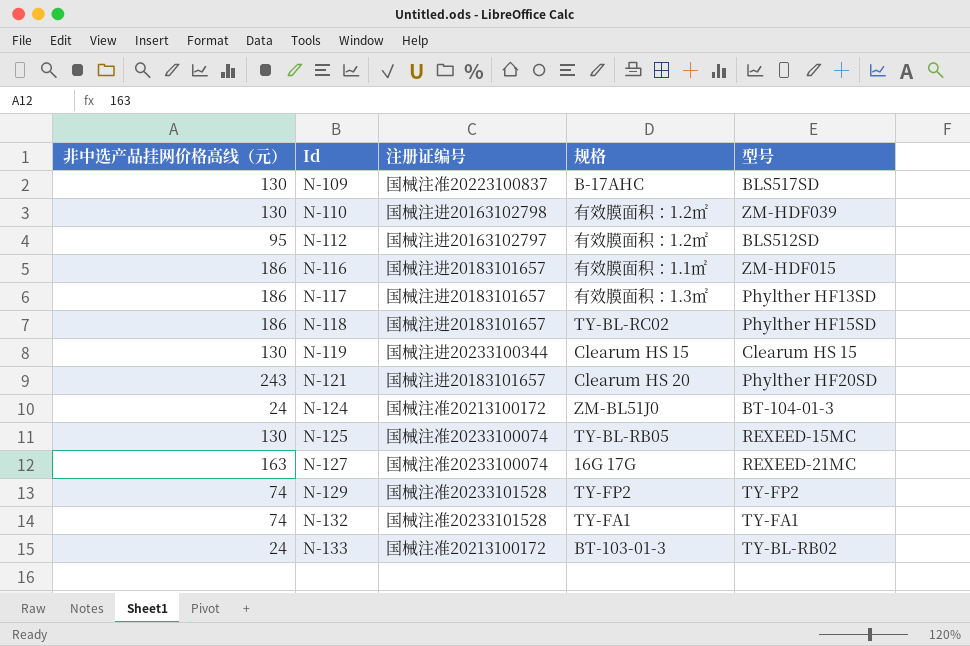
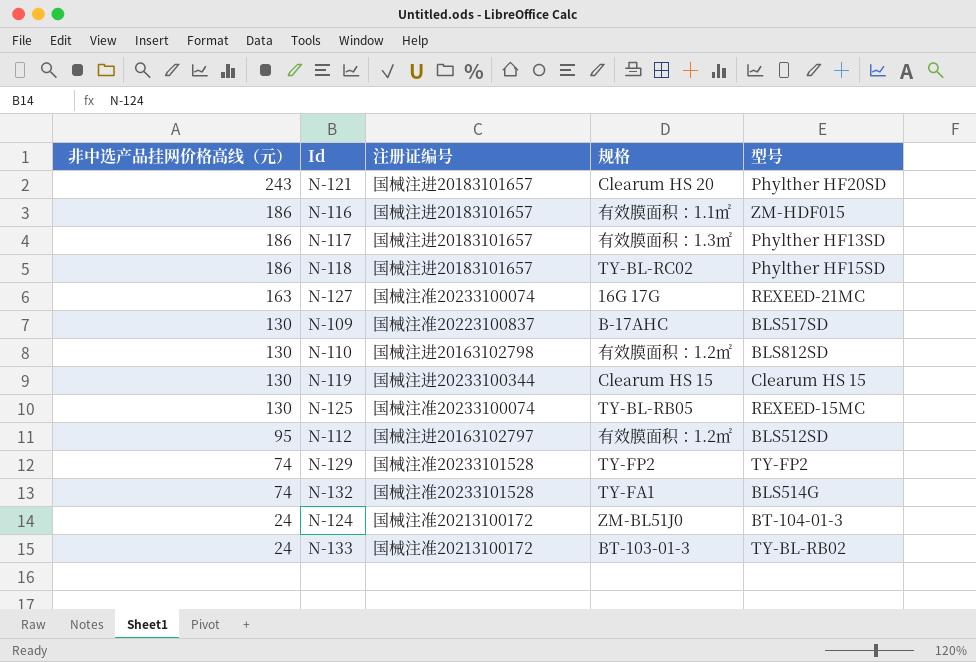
row order: Id ascending -> 非中选产品挂网价格高线（元） descending
N-110 | 型号: ZM-HDF039 -> BLS812SD
N-132 | 型号: TY-FA1 -> BLS514G

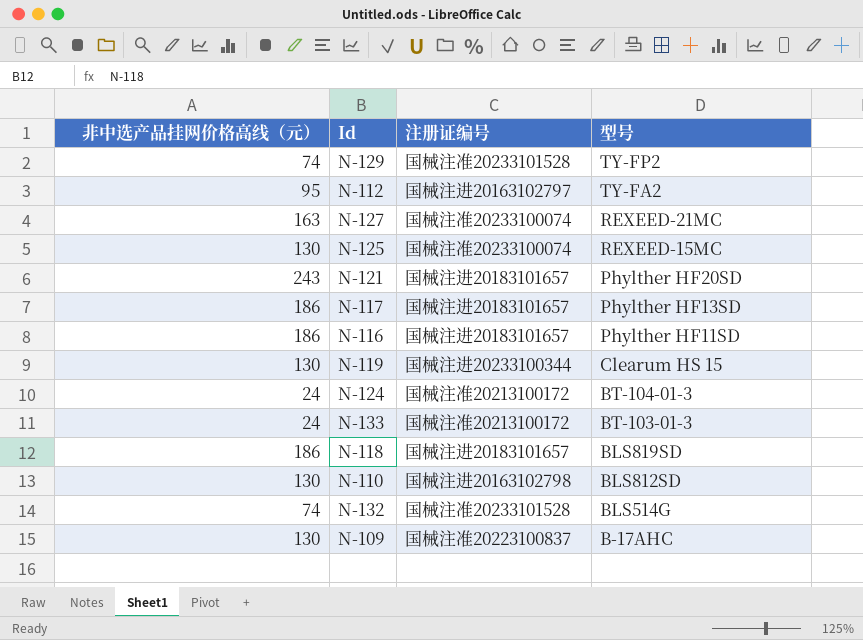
row order: 非中选产品挂网价格高线（元） descending -> 型号 descending
column 规格 | position: 4 -> none
N-112 | 型号: BLS512SD -> TY-FA2
N-116 | 型号: ZM-HDF015 -> Phylther HF11SD
N-133 | 型号: TY-BL-RB02 -> BT-103-01-3
N-118 | 型号: Phylther HF15SD -> BLS819SD
N-109 | 型号: BLS517SD -> B-17AHC

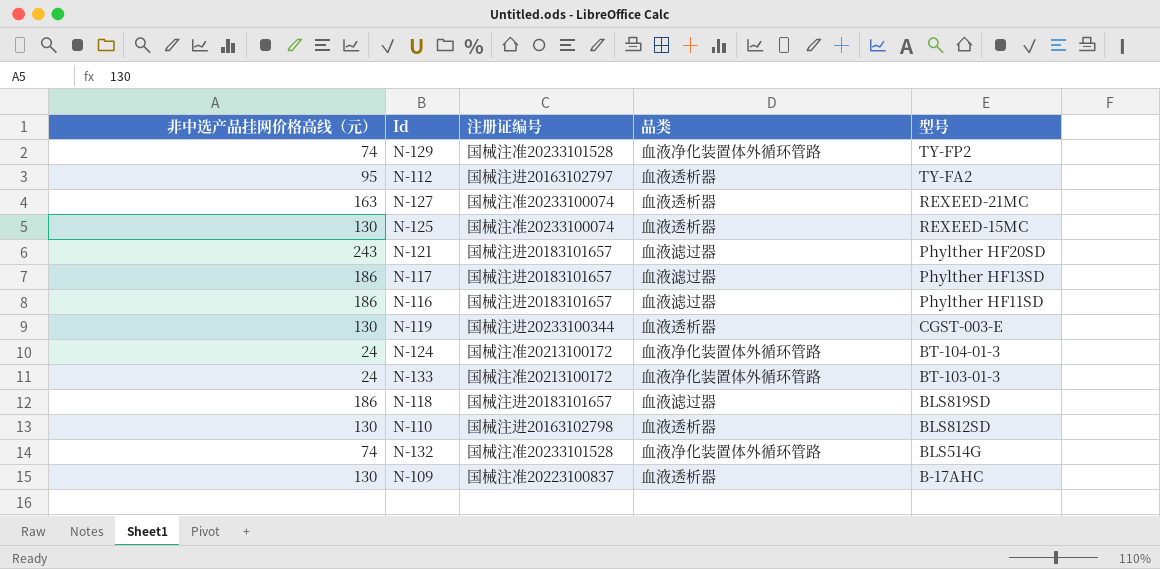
column 品类 | position: none -> 4
N-119 | 型号: Clearum HS 15 -> CGST-003-E

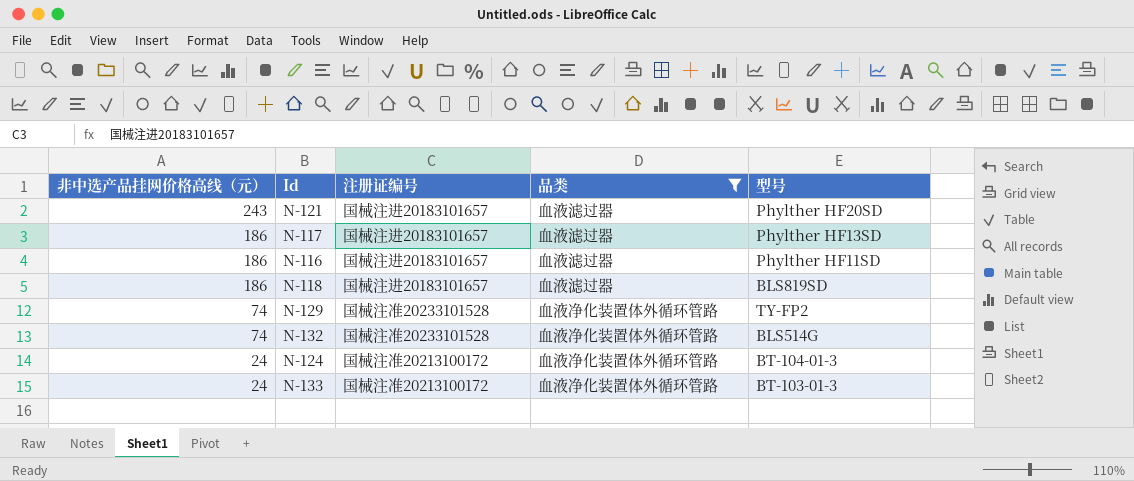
filter: none -> 品类 != 血液透析器
row order: 型号 descending -> 非中选产品挂网价格高线（元） descending

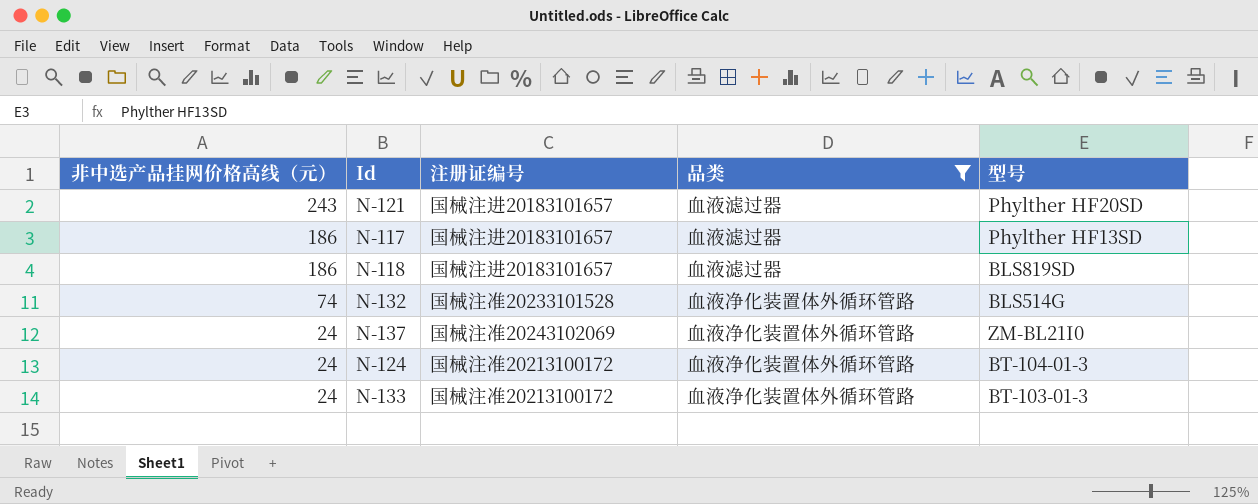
row N-116: 186 | 国械注进20183101657 | 血液滤过器 | Phylther HF11SD -> none
row N-129: 74 | 国械注准20233101528 | 血液净化装置体外循环管路 | TY-FP2 -> none
row N-137: none -> 24 | 国械注准20243102069 | 血液净化装置体外循环管路 | ZM-BL21I0

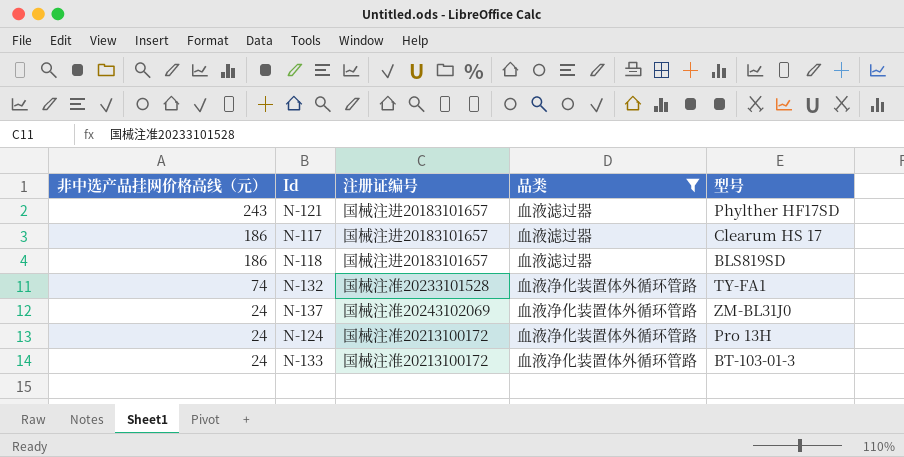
N-121 | 型号: Phylther HF20SD -> Phylther HF17SD
N-117 | 型号: Phylther HF13SD -> Clearum HS 17
N-132 | 型号: BLS514G -> TY-FA1
N-137 | 型号: ZM-BL21I0 -> ZM-BL31J0
N-124 | 型号: BT-104-01-3 -> Pro 13H

